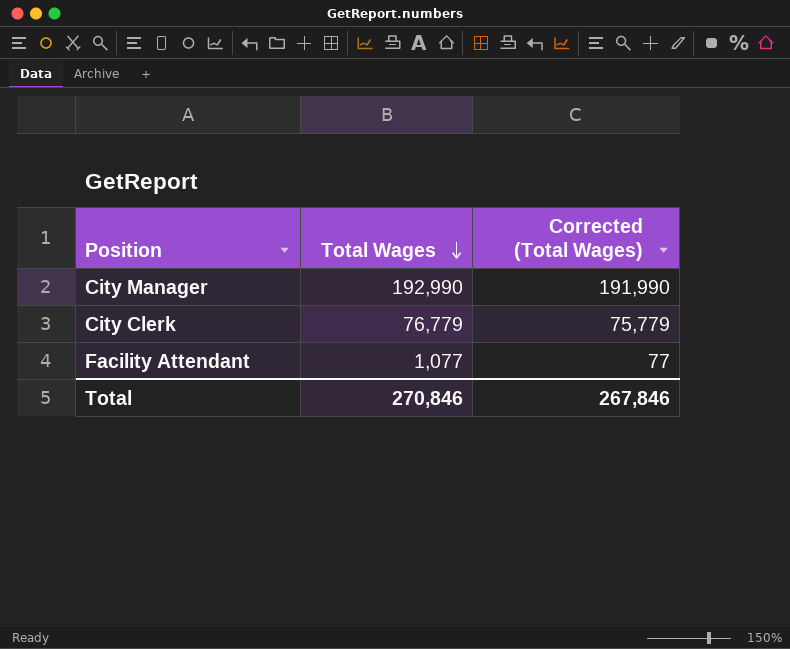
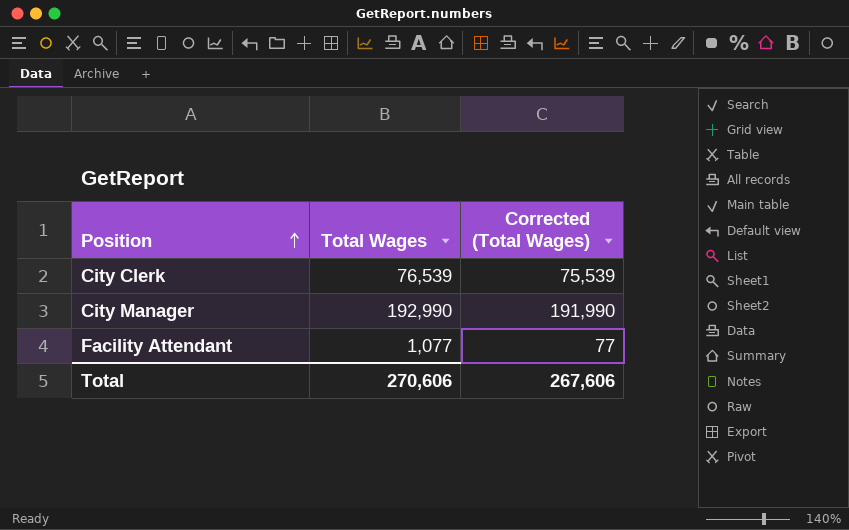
row order: Total Wages descending -> Position ascending
City Clerk | Total Wages: 76,779 -> 76,539
City Clerk | Corrected (Total Wages): 75,779 -> 75,539
Total | Total Wages: 270,846 -> 270,606
Total | Corrected (Total Wages): 267,846 -> 267,606

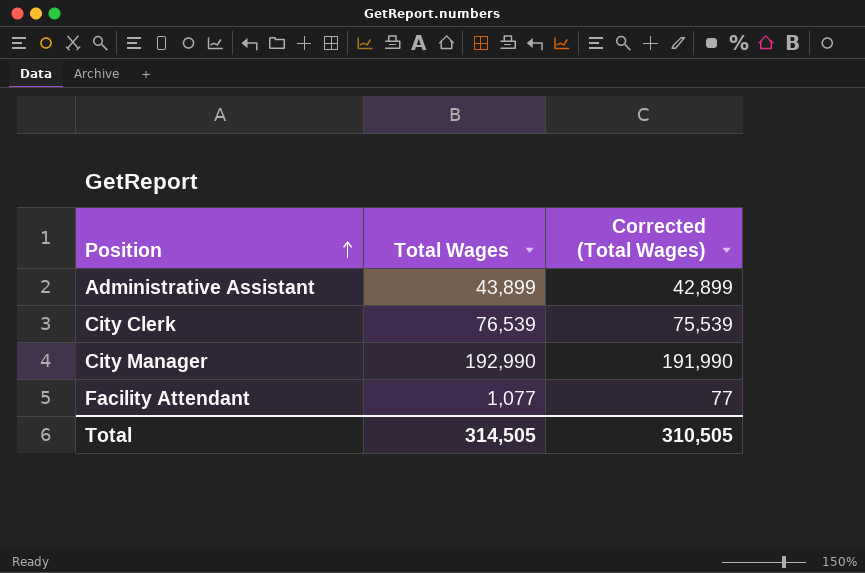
row Administrative Assistant: none -> 43,899 | 42,899
Total | Total Wages: 270,606 -> 314,505
Total | Corrected (Total Wages): 267,606 -> 310,505

